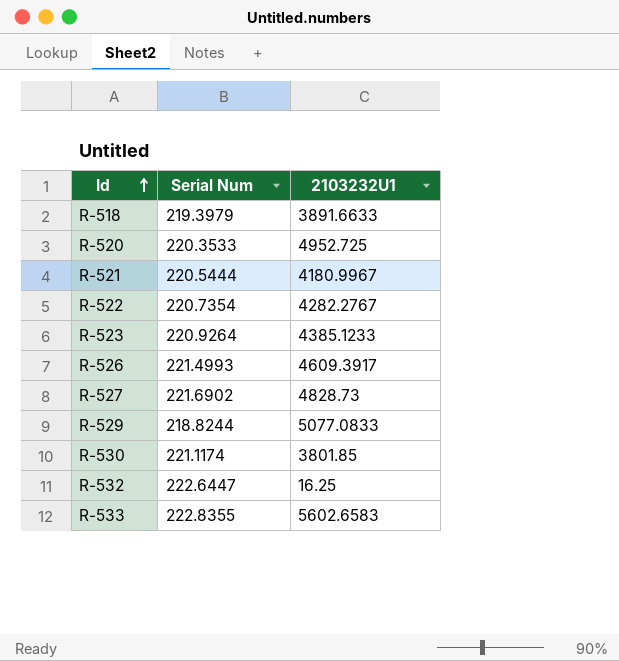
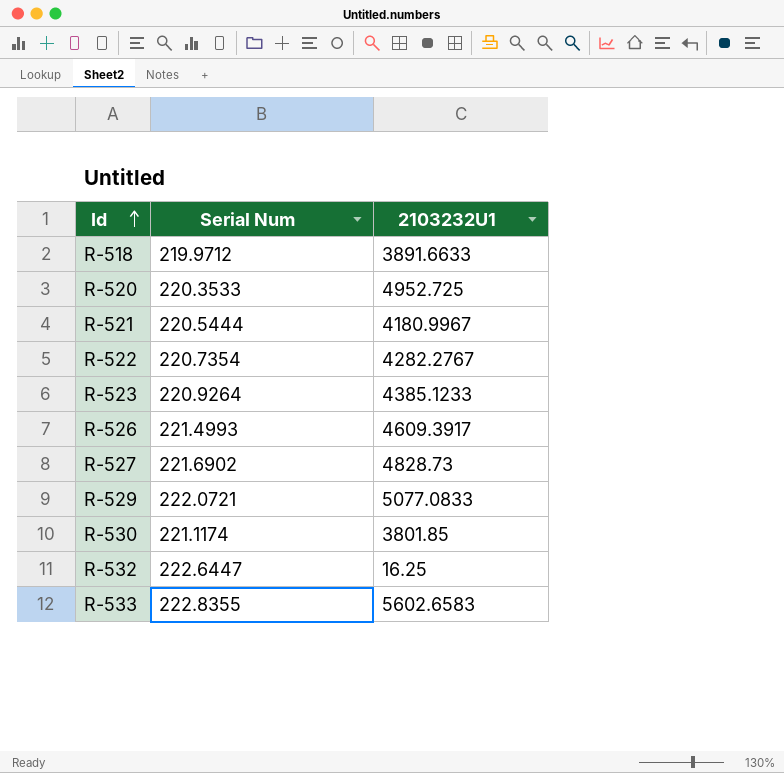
R-518 | Serial Num: 219.3979 -> 219.9712
R-529 | Serial Num: 218.8244 -> 222.0721

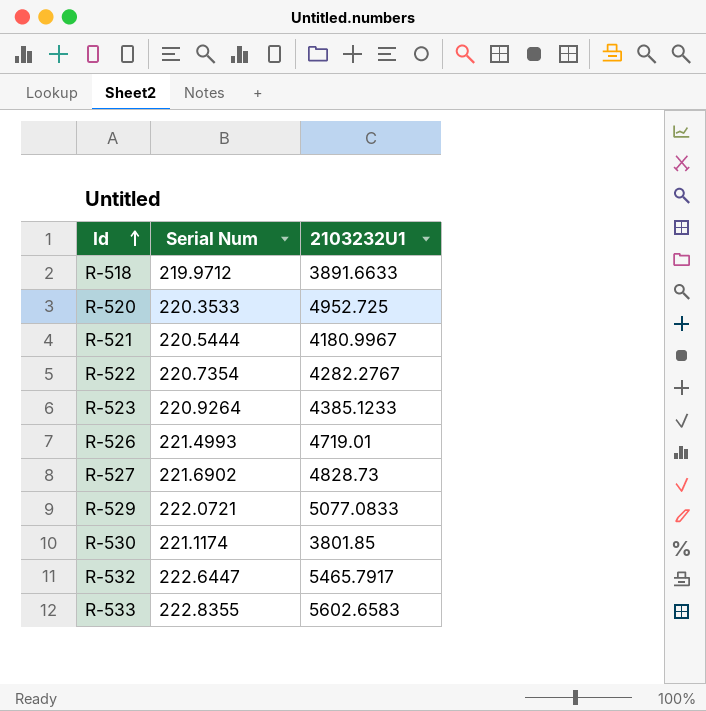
R-526 | 2103232U1: 4609.3917 -> 4719.01
R-532 | 2103232U1: 16.25 -> 5465.7917

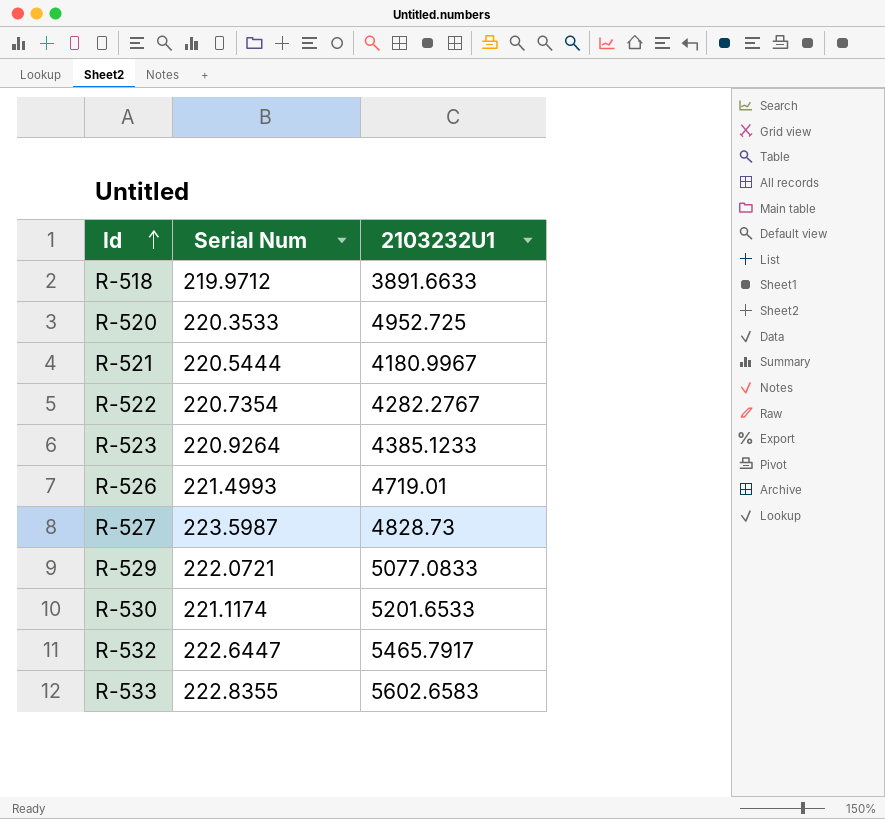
R-527 | Serial Num: 221.6902 -> 223.5987
R-530 | 2103232U1: 3801.85 -> 5201.6533

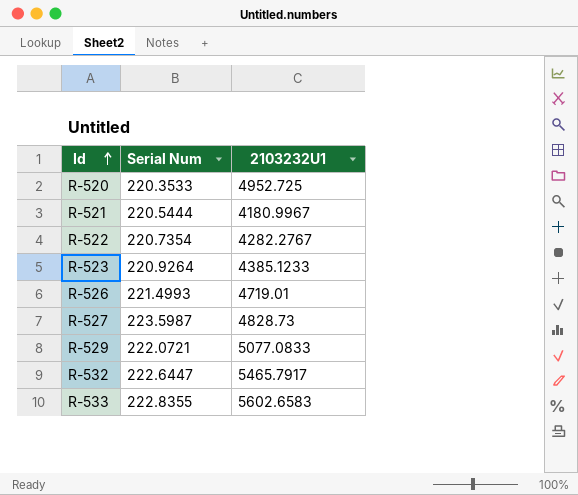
row R-518: 219.9712 | 3891.6633 -> none
row R-530: 221.1174 | 5201.6533 -> none

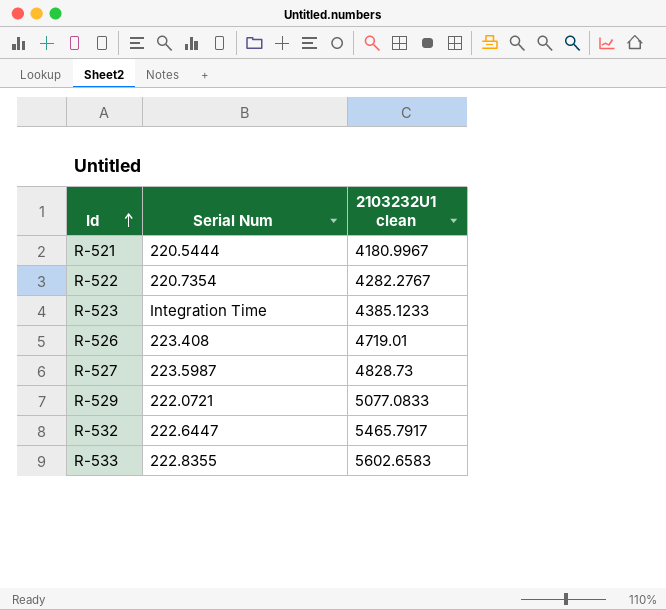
column name: 2103232U1 -> 2103232U1 clean
row R-520: 220.3533 | 4952.725 -> none
R-523 | Serial Num: 220.9264 -> Integration Time
R-526 | Serial Num: 221.4993 -> 223.408

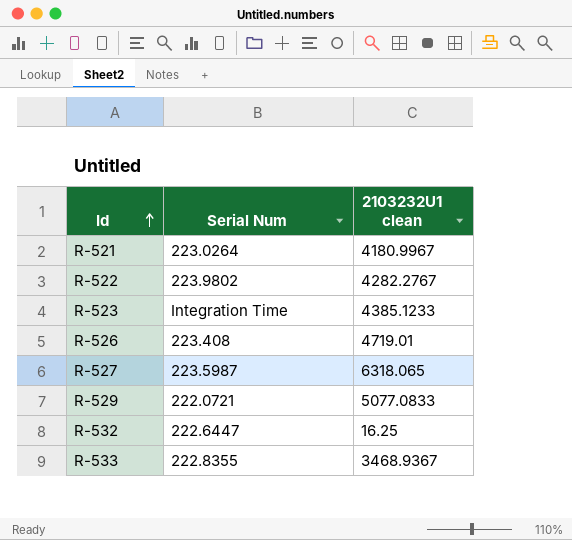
R-521 | Serial Num: 220.5444 -> 223.0264
R-522 | Serial Num: 220.7354 -> 223.9802
R-527 | 2103232U1 clean: 4828.73 -> 6318.065
R-532 | 2103232U1 clean: 5465.7917 -> 16.25
R-533 | 2103232U1 clean: 5602.6583 -> 3468.9367

